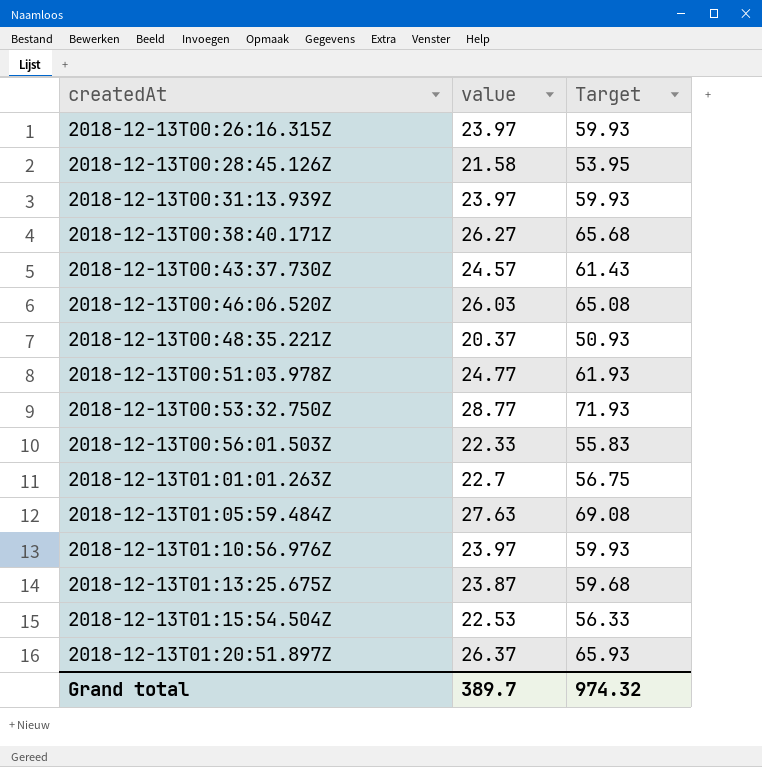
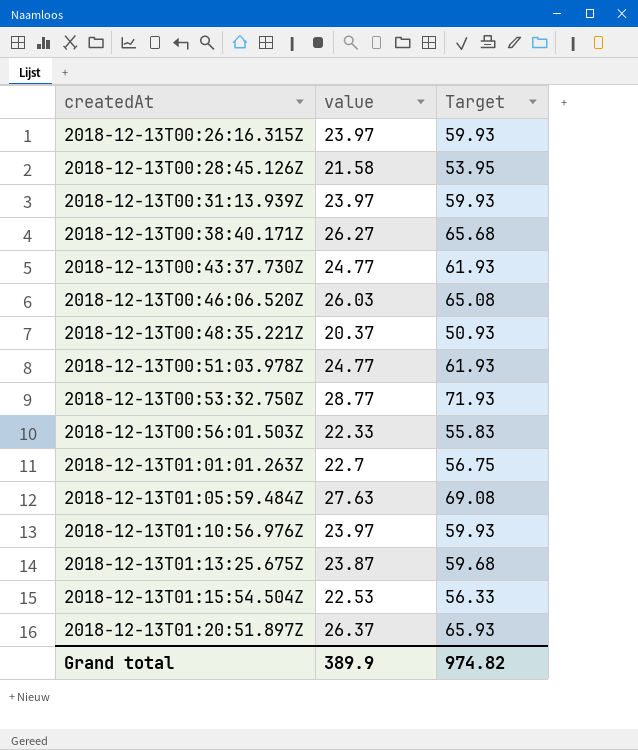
2018-12-13T00:43:37.730Z | value: 24.57 -> 24.77
2018-12-13T00:43:37.730Z | Target: 61.43 -> 61.93
Grand total | value: 389.7 -> 389.9
Grand total | Target: 974.32 -> 974.82

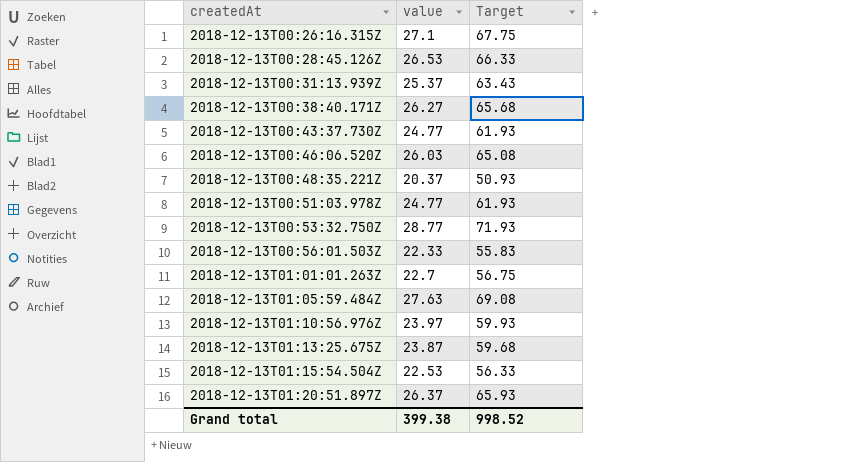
2018-12-13T00:26:16.315Z | value: 23.97 -> 27.1
2018-12-13T00:26:16.315Z | Target: 59.93 -> 67.75
2018-12-13T00:28:45.126Z | value: 21.58 -> 26.53
2018-12-13T00:28:45.126Z | Target: 53.95 -> 66.33
2018-12-13T00:31:13.939Z | value: 23.97 -> 25.37
2018-12-13T00:31:13.939Z | Target: 59.93 -> 63.43
Grand total | value: 389.9 -> 399.38
Grand total | Target: 974.82 -> 998.52

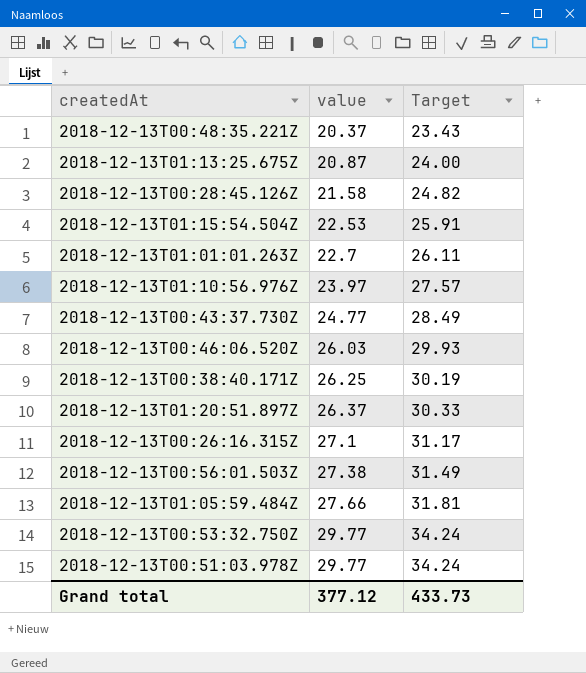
row order: createdAt ascending -> value ascending
column Target | formula: [value] * 2.5 -> [value] * 1.15
row 2018-12-13T00:31:13.939Z: 25.37 | 63.43 -> none
2018-12-13T01:13:25.675Z | value: 23.87 -> 20.87
2018-12-13T00:28:45.126Z | value: 26.53 -> 21.58
2018-12-13T00:38:40.171Z | value: 26.27 -> 26.25
2018-12-13T00:56:01.503Z | value: 22.33 -> 27.38
2018-12-13T01:05:59.484Z | value: 27.63 -> 27.66
2018-12-13T00:53:32.750Z | value: 28.77 -> 29.77
2018-12-13T00:51:03.978Z | value: 24.77 -> 29.77
Grand total | value: 399.38 -> 377.12
Grand total | Target: 998.52 -> 433.73

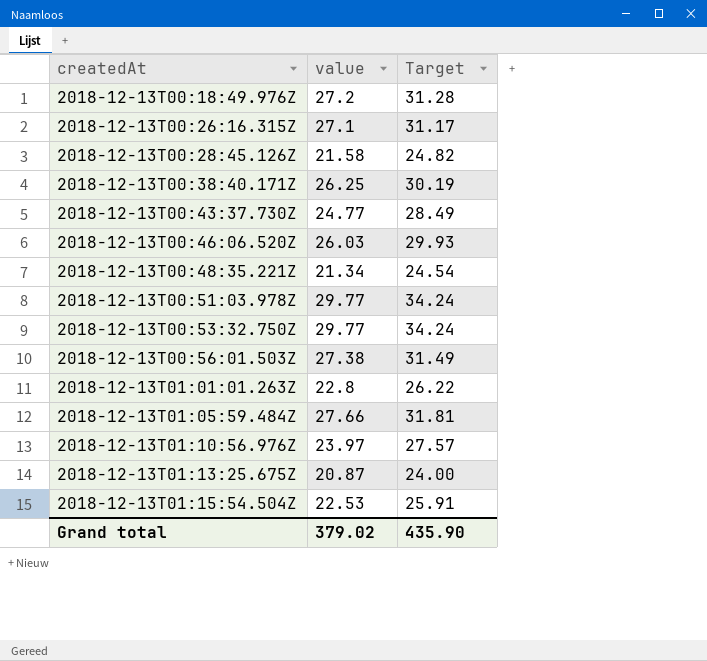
row order: value ascending -> createdAt ascending
row 2018-12-13T01:20:51.897Z: 26.37 | 30.33 -> none
row 2018-12-13T00:18:49.976Z: none -> 27.2 | 31.28
2018-12-13T00:48:35.221Z | value: 20.37 -> 21.34
2018-12-13T00:48:35.221Z | Target: 23.43 -> 24.54
2018-12-13T01:01:01.263Z | value: 22.7 -> 22.8
2018-12-13T01:01:01.263Z | Target: 26.11 -> 26.22
Grand total | value: 377.12 -> 379.02
Grand total | Target: 433.73 -> 435.90

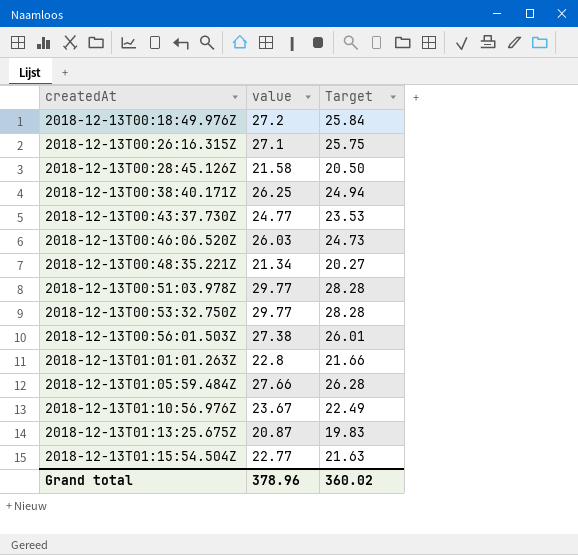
column Target | formula: [value] * 1.15 -> [value] * 0.95
2018-12-13T01:10:56.976Z | value: 23.97 -> 23.67
2018-12-13T01:15:54.504Z | value: 22.53 -> 22.77
Grand total | value: 379.02 -> 378.96
Grand total | Target: 435.90 -> 360.02

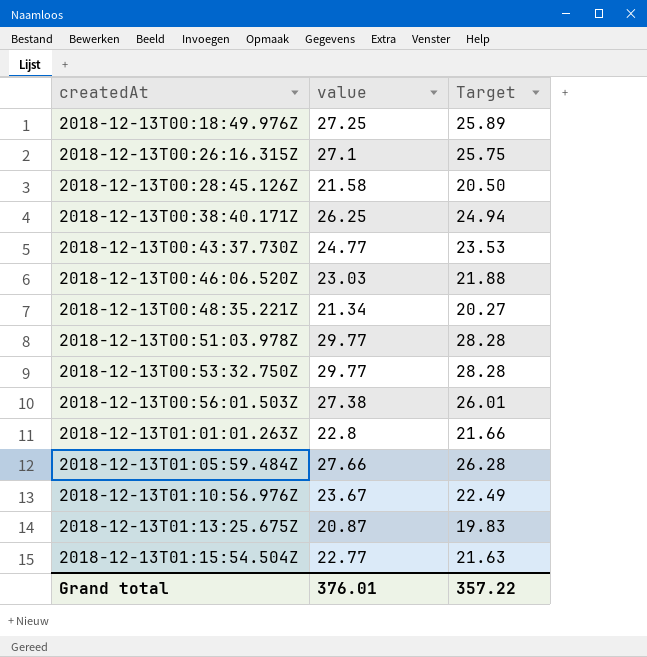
2018-12-13T00:18:49.976Z | value: 27.2 -> 27.25
2018-12-13T00:18:49.976Z | Target: 25.84 -> 25.89
2018-12-13T00:46:06.520Z | value: 26.03 -> 23.03
2018-12-13T00:46:06.520Z | Target: 24.73 -> 21.88
Grand total | value: 378.96 -> 376.01
Grand total | Target: 360.02 -> 357.22

